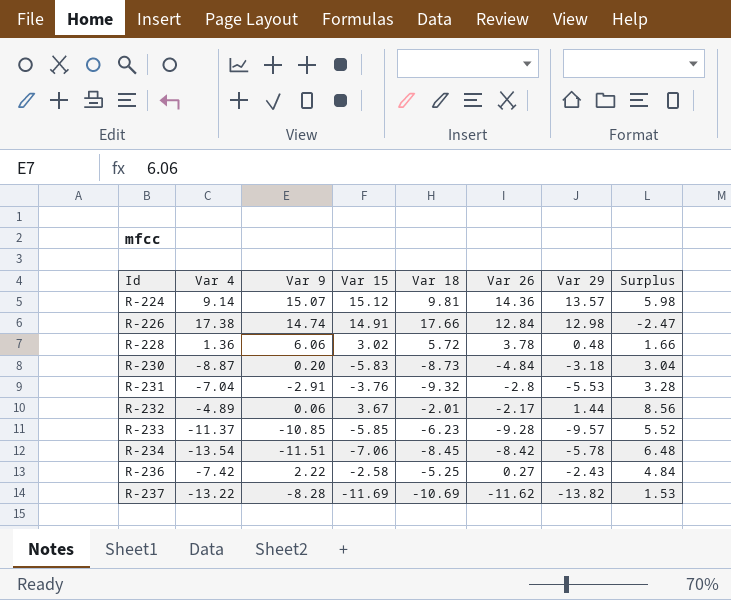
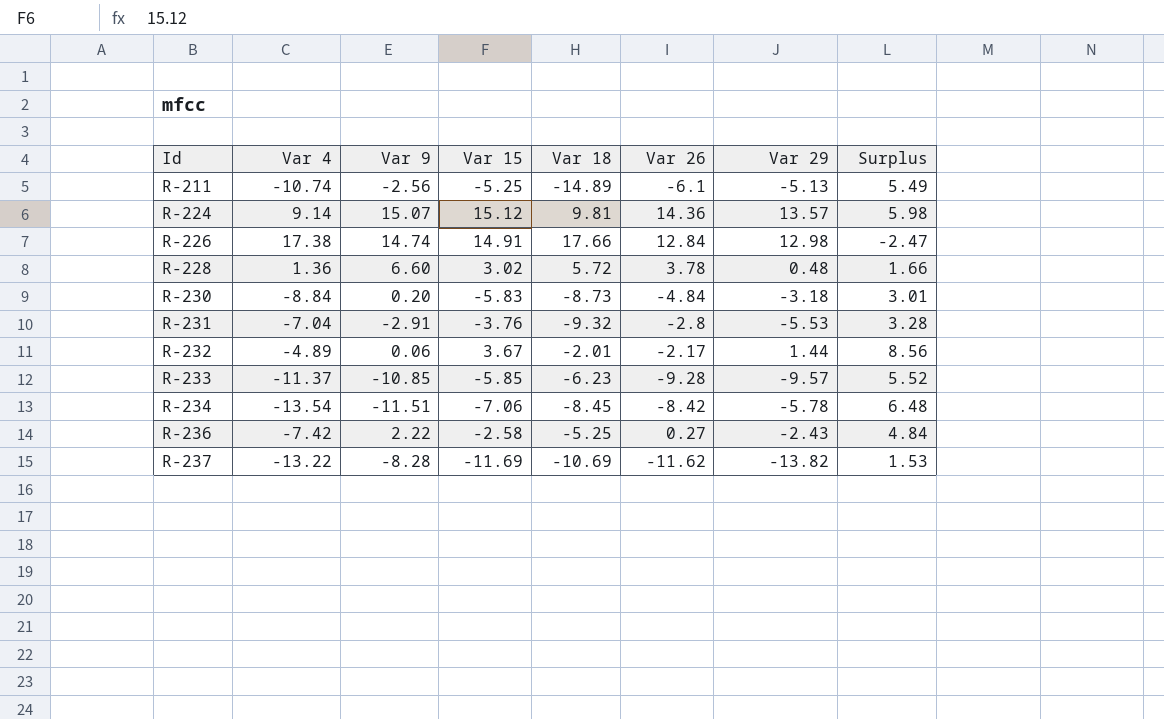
row R-211: none -> -10.74 | -2.56 | -5.25 | -14.89 | -6.1 | -5.13 | 5.49
R-228 | Var 9: 6.06 -> 6.60
R-230 | Var 4: -8.87 -> -8.84
R-230 | Surplus: 3.04 -> 3.01

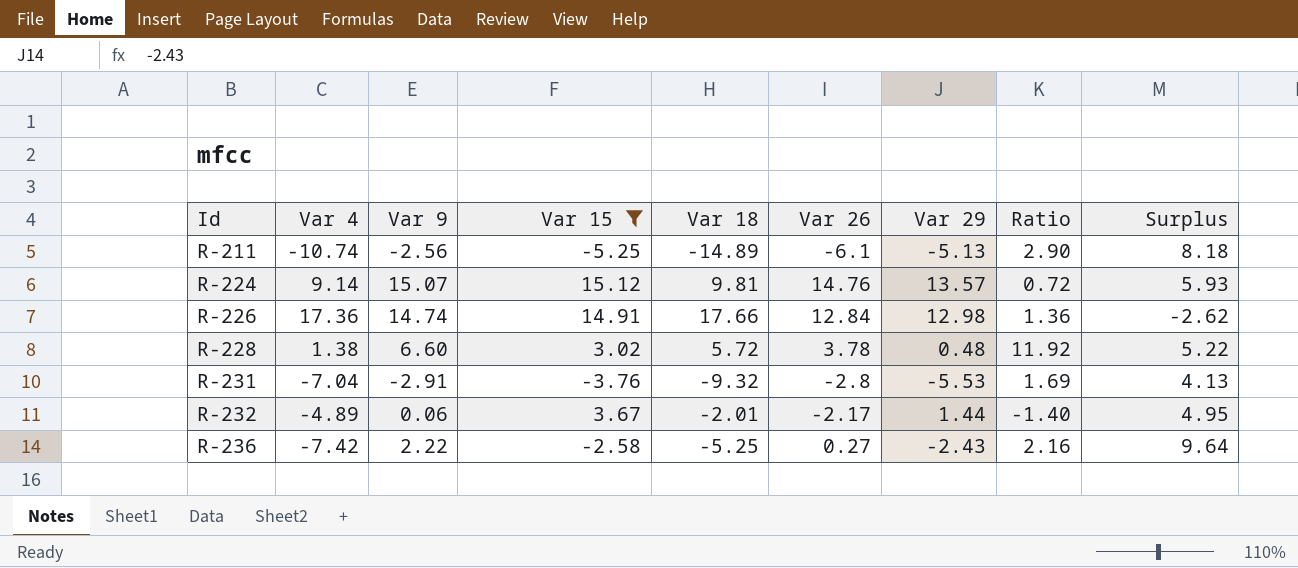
filter: none -> Var 15 >= -5.25
column Ratio | formula: none -> [Var 18] / [Var 29]
column Surplus | formula: [Var 15] - [Var 4] -> [Var 9] - [Var 4]
R-224 | Var 26: 14.36 -> 14.76
R-226 | Var 4: 17.38 -> 17.36
R-228 | Var 4: 1.36 -> 1.38

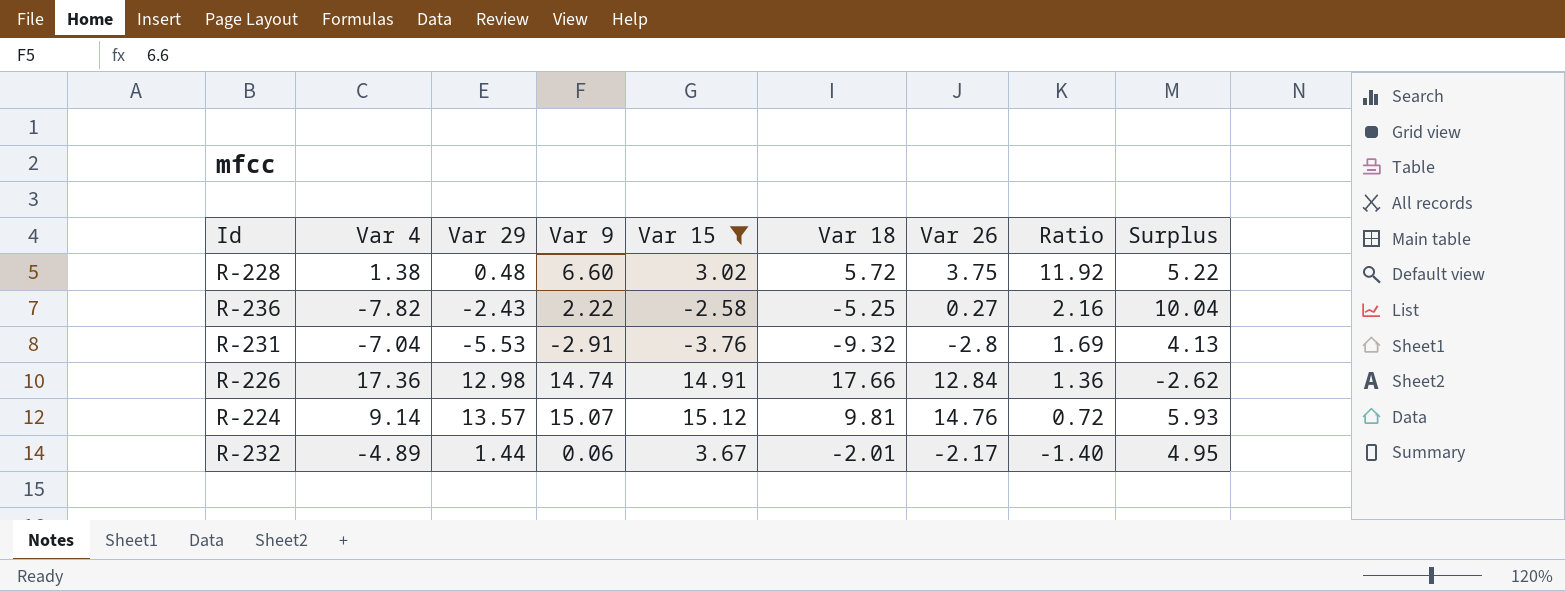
row order: Id ascending -> Ratio descending
column Var 29 | position: 7 -> 3
row R-211: -10.74 | -2.56 | -5.25 | -14.89 | -6.1 | -5.13 | 2.90 | 8.18 -> none
R-228 | Var 26: 3.78 -> 3.75
R-236 | Var 4: -7.42 -> -7.82
R-236 | Surplus: 9.64 -> 10.04

